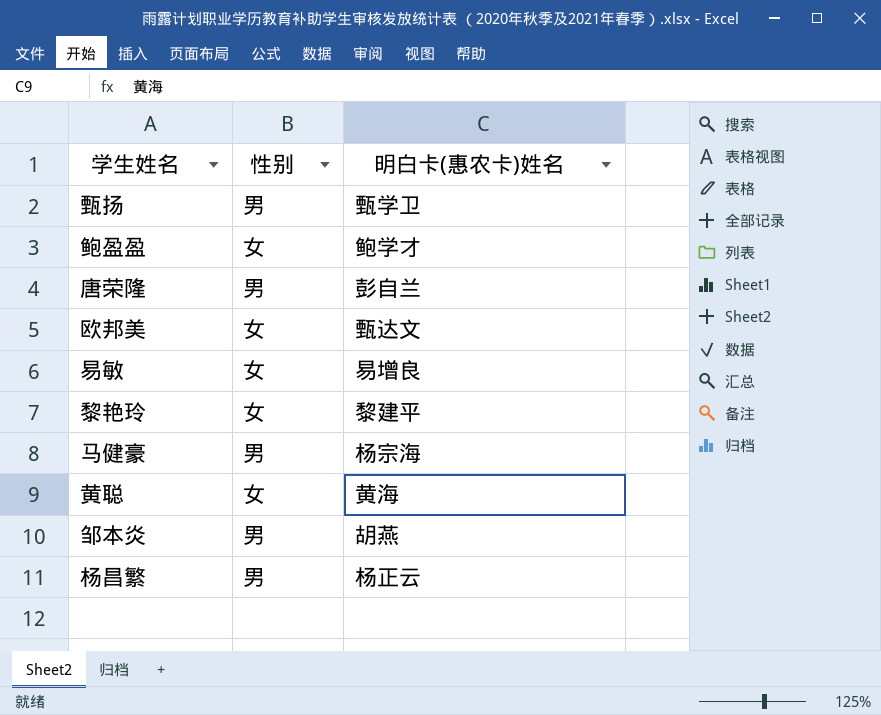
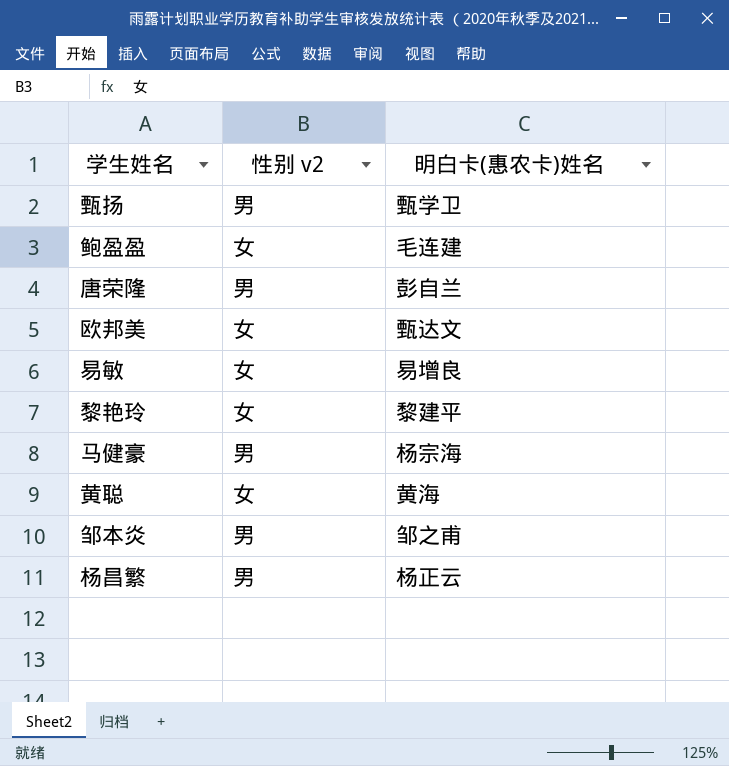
column name: 性别 -> 性别 v2
鲍盈盈 | 明白卡(惠农卡)姓名: 鲍学才 -> 毛连建
邹本炎 | 明白卡(惠农卡)姓名: 胡燕 -> 邹之甫

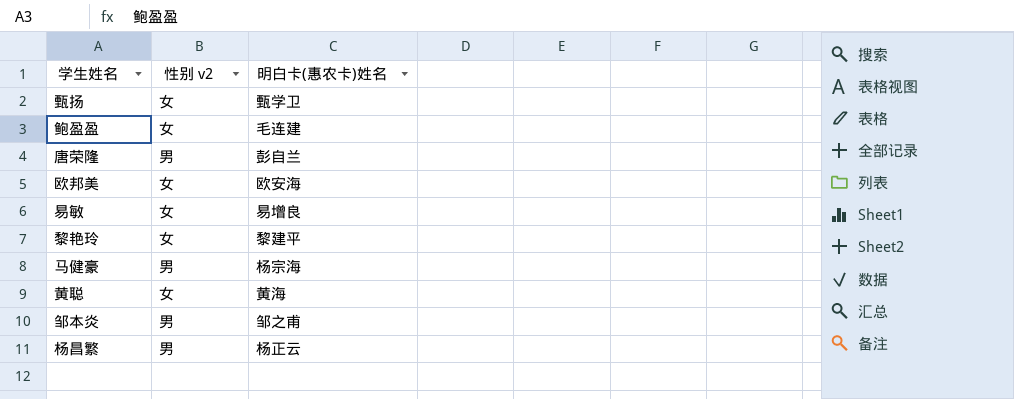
甄扬 | 性别 v2: 男 -> 女
欧邦美 | 明白卡(惠农卡)姓名: 甄达文 -> 欧安海

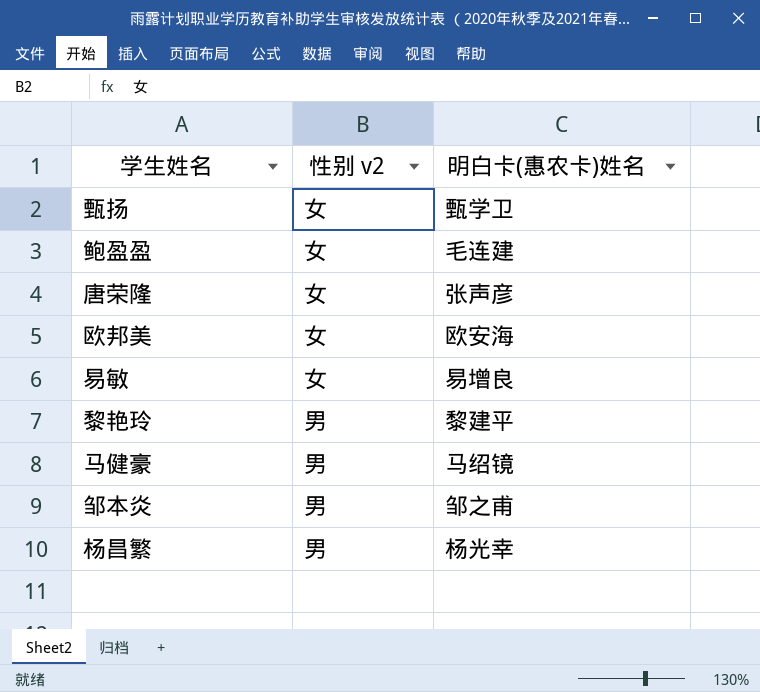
row 黄聪: 女 | 黄海 -> none
唐荣隆 | 性别 v2: 男 -> 女
唐荣隆 | 明白卡(惠农卡)姓名: 彭自兰 -> 张声彦
黎艳玲 | 性别 v2: 女 -> 男
马健豪 | 明白卡(惠农卡)姓名: 杨宗海 -> 马绍镜
杨昌繁 | 明白卡(惠农卡)姓名: 杨正云 -> 杨光幸

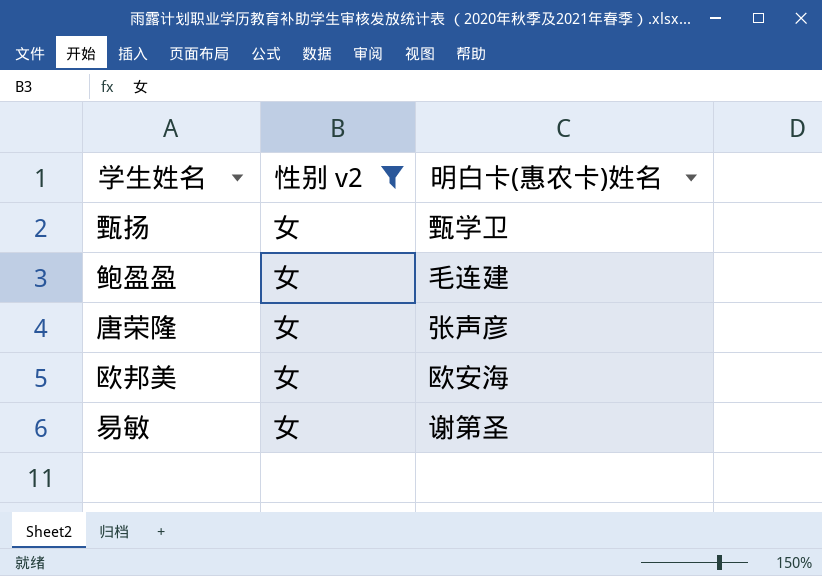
filter: none -> 性别 v2 = 女
易敏 | 明白卡(惠农卡)姓名: 易增良 -> 谢第圣

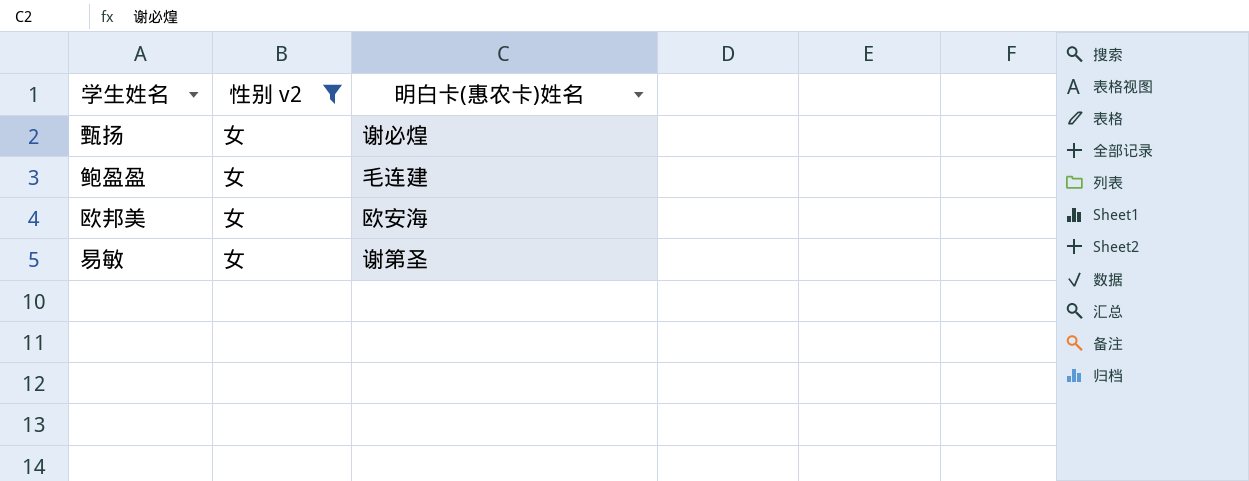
row 唐荣隆: 女 | 张声彦 -> none
甄扬 | 明白卡(惠农卡)姓名: 甄学卫 -> 谢必煌

